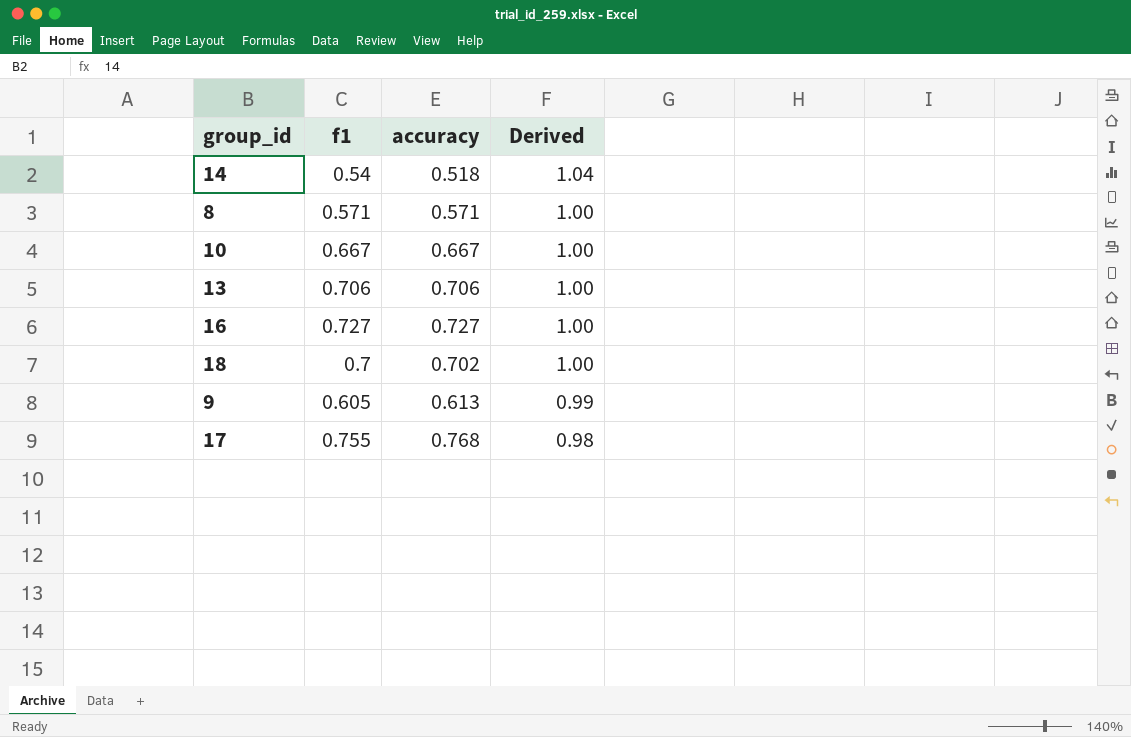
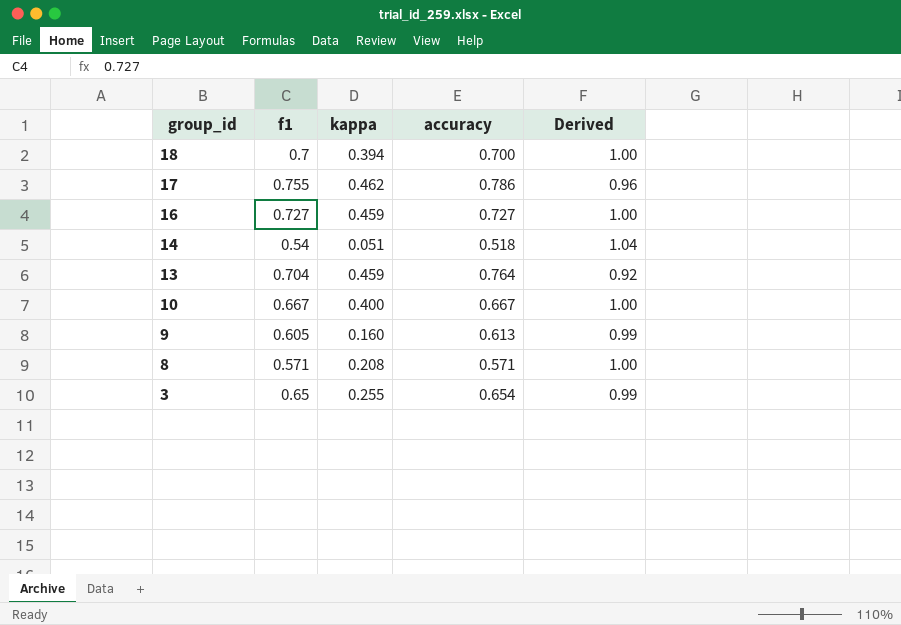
row order: Derived descending -> group_id descending
column kappa | position: none -> 3
18 | accuracy: 0.702 -> 0.700
17 | accuracy: 0.768 -> 0.786
17 | Derived: 0.98 -> 0.96
13 | f1: 0.706 -> 0.704
13 | accuracy: 0.706 -> 0.764
13 | Derived: 1.00 -> 0.92
row 3: none -> 0.65 | 0.255 | 0.654 | 0.99

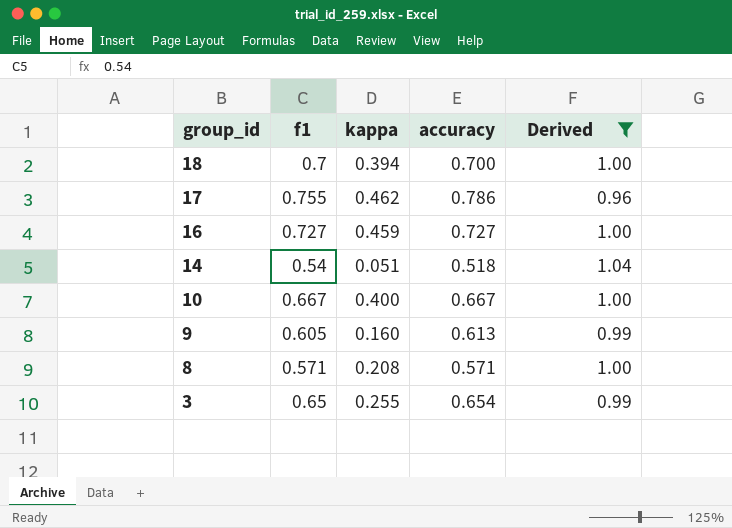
filter: none -> Derived != 0.92

